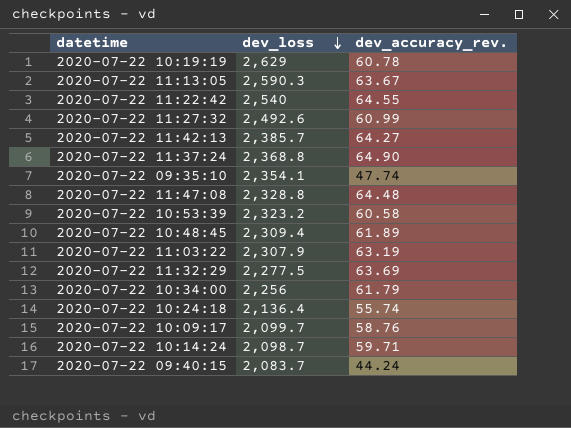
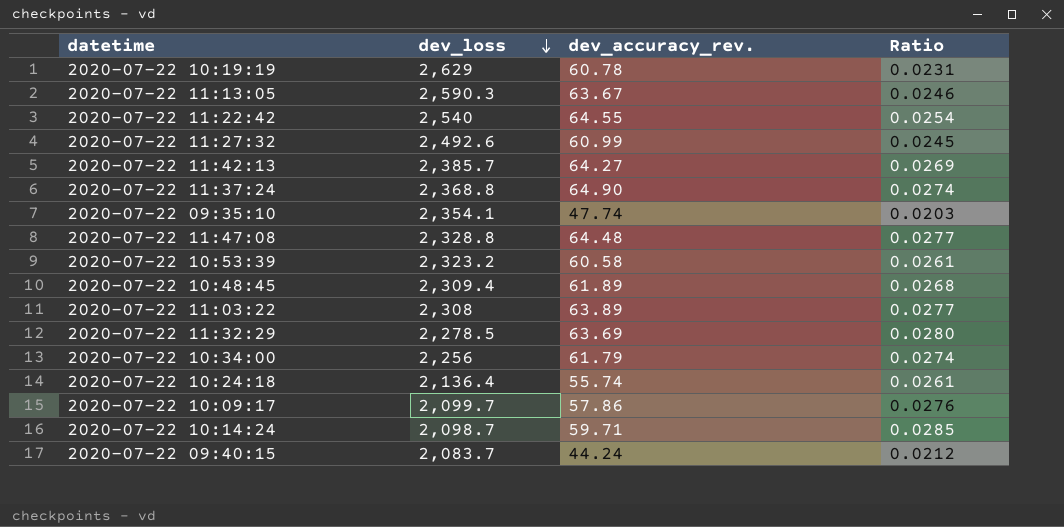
column Ratio | formula: none -> [dev_accuracy_rev.] / [dev_loss]
2020-07-22 11:03:22 | dev_loss: 2,307.9 -> 2,308
2020-07-22 11:03:22 | dev_accuracy_rev.: 63.19 -> 63.89
2020-07-22 11:32:29 | dev_loss: 2,277.5 -> 2,278.5
2020-07-22 10:09:17 | dev_accuracy_rev.: 58.76 -> 57.86

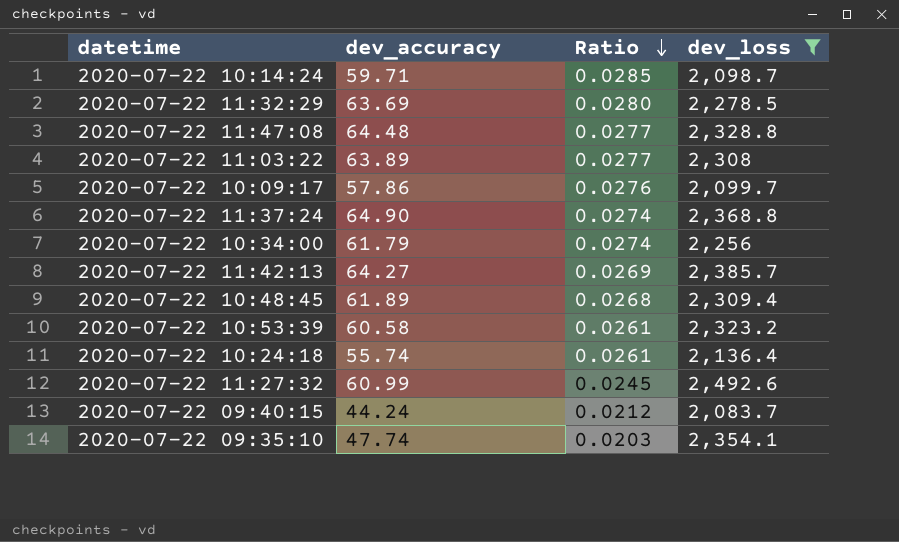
filter: none -> dev_loss <= 2,492.6
row order: dev_loss descending -> Ratio descending
column name: dev_accuracy_rev. -> dev_accuracy
column dev_loss | position: 2 -> 4

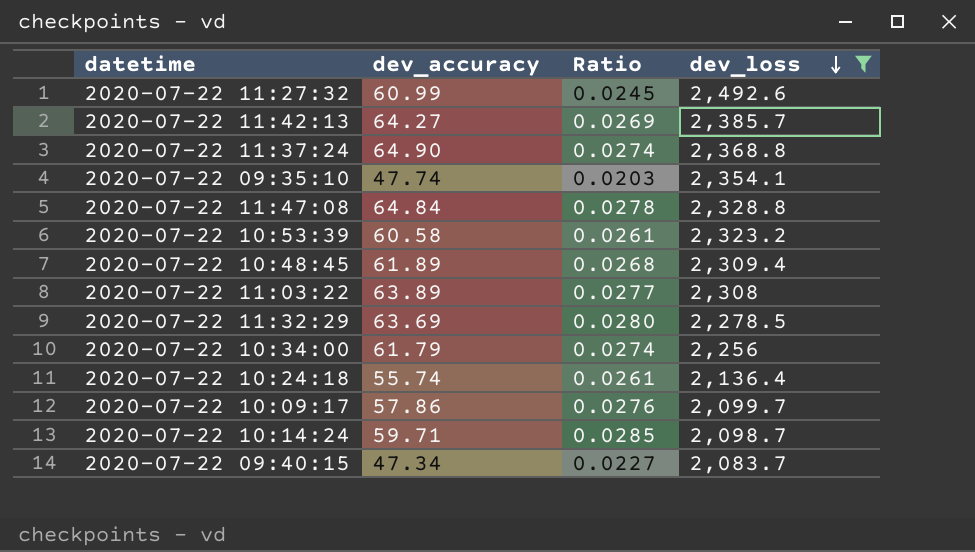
row order: Ratio descending -> dev_loss descending
2020-07-22 11:47:08 | dev_accuracy: 64.48 -> 64.84
2020-07-22 11:47:08 | Ratio: 0.0277 -> 0.0278
2020-07-22 09:40:15 | dev_accuracy: 44.24 -> 47.34
2020-07-22 09:40:15 | Ratio: 0.0212 -> 0.0227

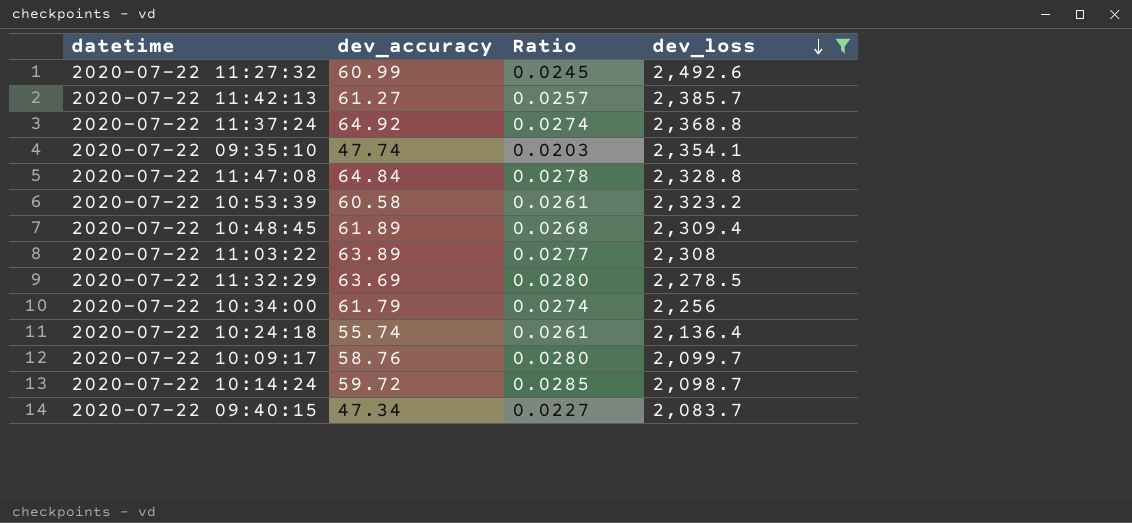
2020-07-22 11:42:13 | dev_accuracy: 64.27 -> 61.27
2020-07-22 11:42:13 | Ratio: 0.0269 -> 0.0257
2020-07-22 11:37:24 | dev_accuracy: 64.90 -> 64.92
2020-07-22 10:09:17 | dev_accuracy: 57.86 -> 58.76
2020-07-22 10:09:17 | Ratio: 0.0276 -> 0.0280
2020-07-22 10:14:24 | dev_accuracy: 59.71 -> 59.72

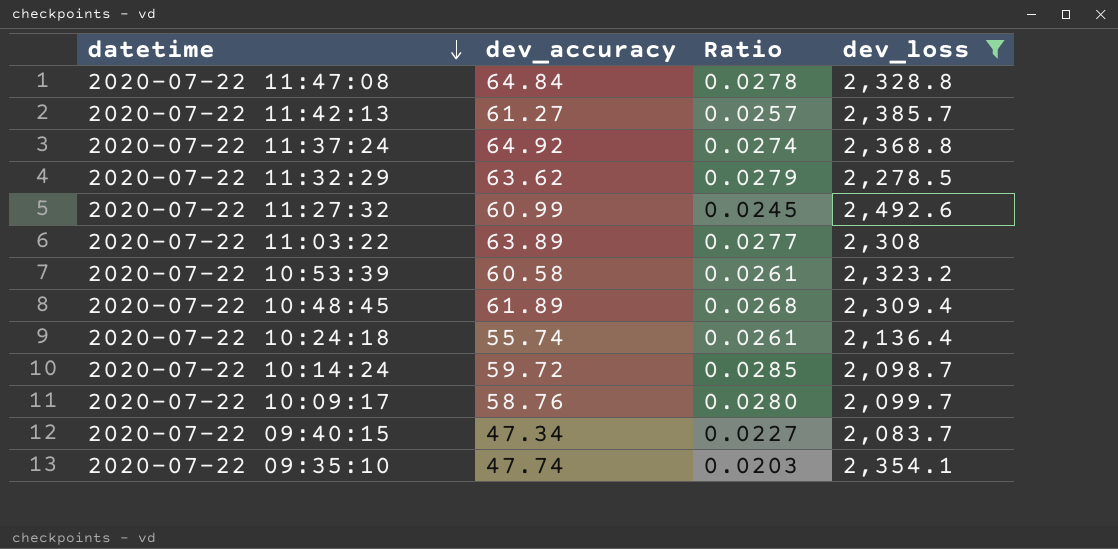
row order: dev_loss descending -> datetime descending
row 2020-07-22 10:34:00: 61.79 | 0.0274 | 2,256 -> none
2020-07-22 11:32:29 | dev_accuracy: 63.69 -> 63.62
2020-07-22 11:32:29 | Ratio: 0.0280 -> 0.0279

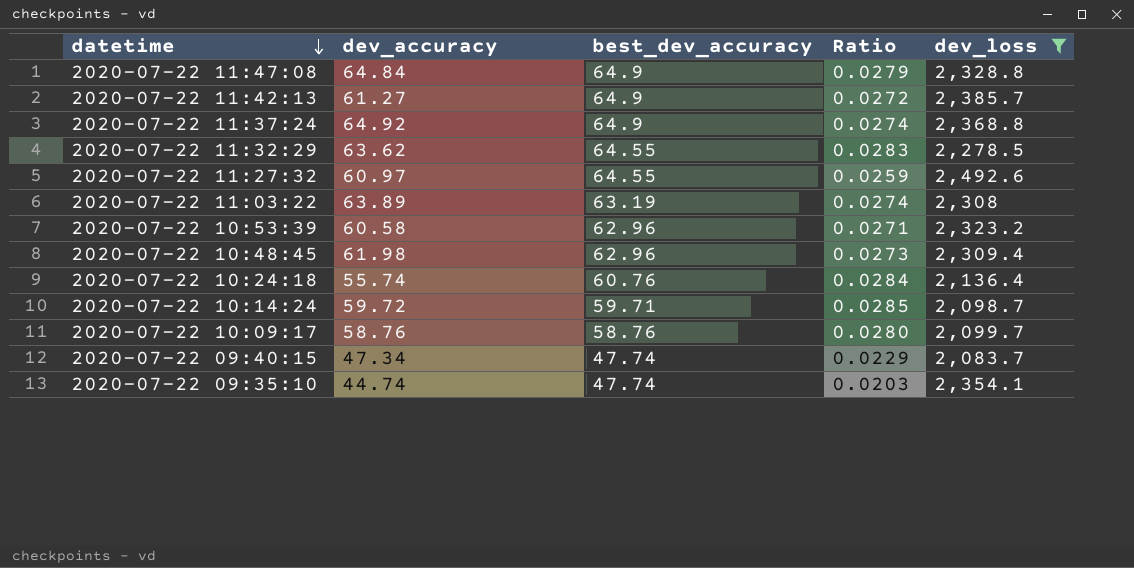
column best_dev_accuracy | position: none -> 3
column Ratio | formula: [dev_accuracy] / [dev_loss] -> [best_dev_accuracy] / [dev_loss]
2020-07-22 11:27:32 | dev_accuracy: 60.99 -> 60.97
2020-07-22 10:48:45 | dev_accuracy: 61.89 -> 61.98
2020-07-22 09:35:10 | dev_accuracy: 47.74 -> 44.74

